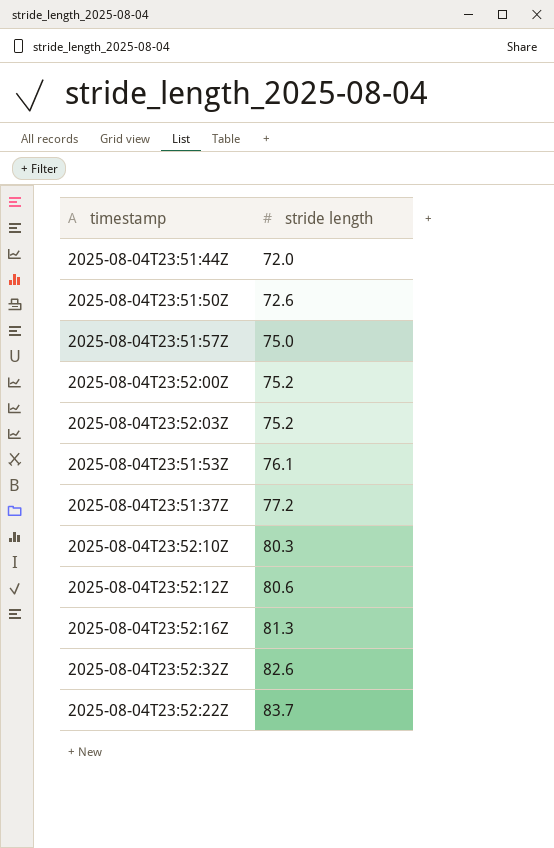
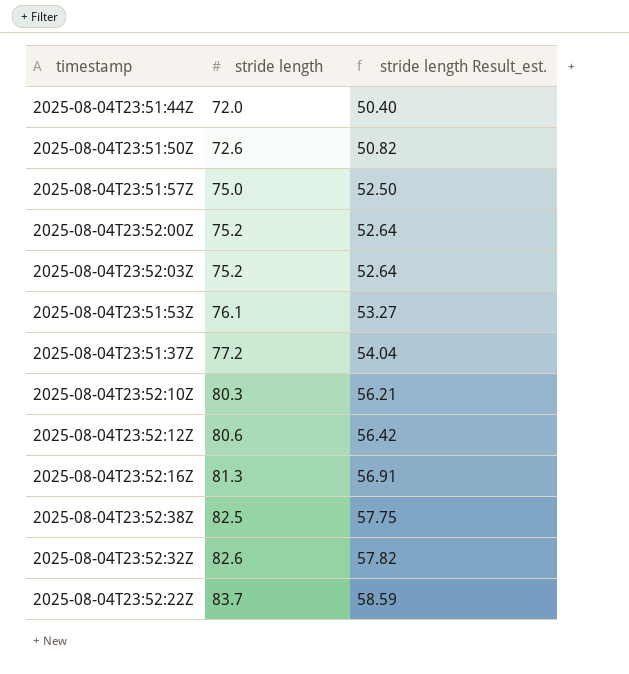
column stride length Result_est. | formula: none -> [stride length] * 0.7
row 2025-08-04T23:52:38Z: none -> 82.5 | 57.75

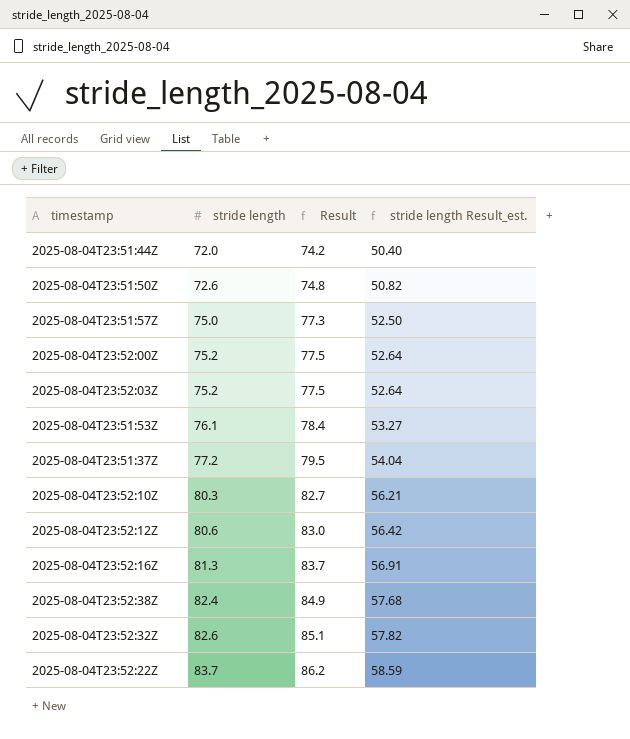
column Result | formula: none -> [stride length] * 1.03
2025-08-04T23:52:38Z | stride length: 82.5 -> 82.4
2025-08-04T23:52:38Z | stride length Result_est.: 57.75 -> 57.68

